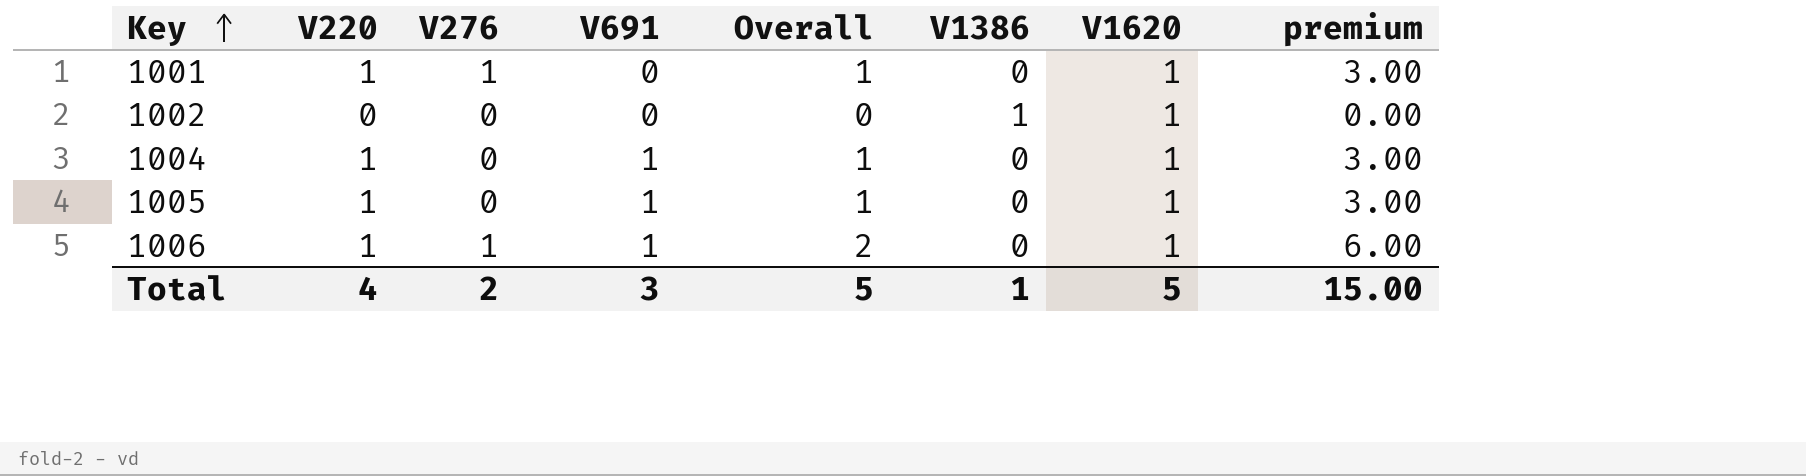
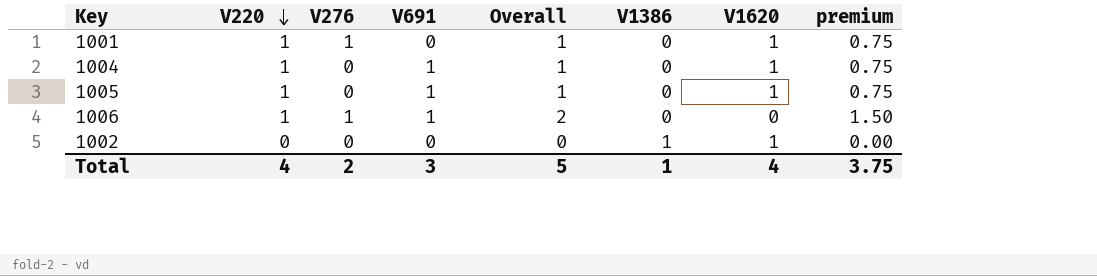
row order: Key ascending -> V220 descending
column premium | formula: [Overall] * 3 -> [Overall] * 0.75
1006 | V1620: 1 -> 0
Total | V1620: 5 -> 4
Total | premium: 15.00 -> 3.75

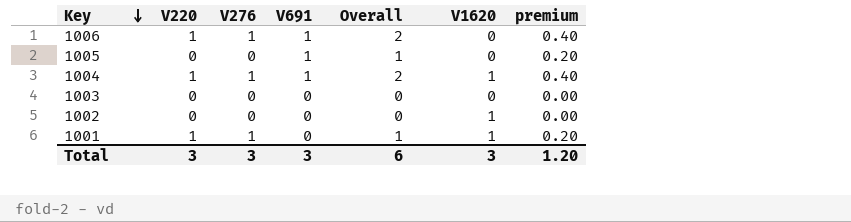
row order: V220 descending -> Key descending
column V1386 | position: 6 -> none
column premium | formula: [Overall] * 0.75 -> [Overall] * 0.2
1005 | V220: 1 -> 0
1005 | V1620: 1 -> 0
1004 | V276: 0 -> 1
1004 | Overall: 1 -> 2
row 1003: none -> 0 | 0 | 0 | 0 | 0 | 0.00
Total | V220: 4 -> 3
Total | V276: 2 -> 3
Total | Overall: 5 -> 6
Total | V1620: 4 -> 3
Total | premium: 3.75 -> 1.20

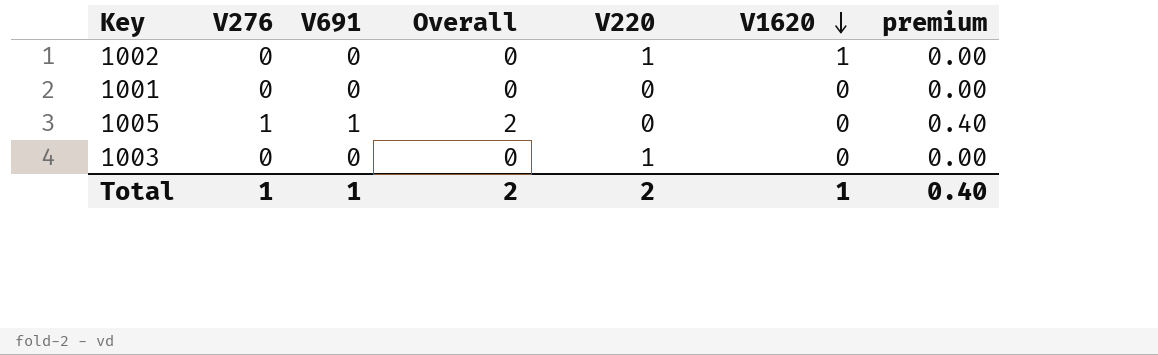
row order: Key descending -> V1620 descending
column V220 | position: 2 -> 5
row 1006: 1 | 1 | 1 | 2 | 0 | 0.40 -> none
row 1004: 1 | 1 | 1 | 2 | 1 | 0.40 -> none
1002 | V220: 0 -> 1
1001 | V276: 1 -> 0
1001 | Overall: 1 -> 0
1001 | V220: 1 -> 0
1001 | V1620: 1 -> 0
1001 | premium: 0.20 -> 0.00
1005 | V276: 0 -> 1
1005 | Overall: 1 -> 2
1005 | premium: 0.20 -> 0.40
1003 | V220: 0 -> 1
Total | V276: 3 -> 1
Total | V691: 3 -> 1
Total | Overall: 6 -> 2
Total | V220: 3 -> 2
Total | V1620: 3 -> 1
Total | premium: 1.20 -> 0.40

